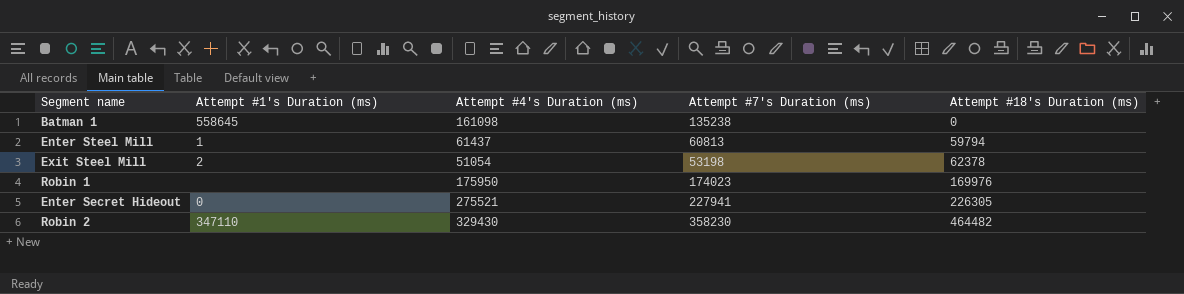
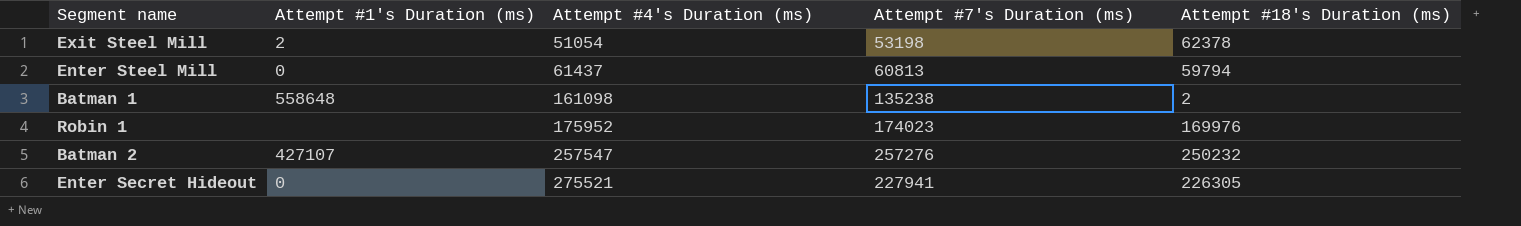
row order: Attempt #18's Duration (ms) ascending -> Attempt #4's Duration (ms) ascending
row Robin 2: 347110 | 329430 | 358230 | 464482 -> none
Enter Steel Mill | Attempt #1's Duration (ms): 1 -> 0
Batman 1 | Attempt #1's Duration (ms): 558645 -> 558648
Batman 1 | Attempt #18's Duration (ms): 0 -> 2
Robin 1 | Attempt #4's Duration (ms): 175950 -> 175952
row Batman 2: none -> 427107 | 257547 | 257276 | 250232

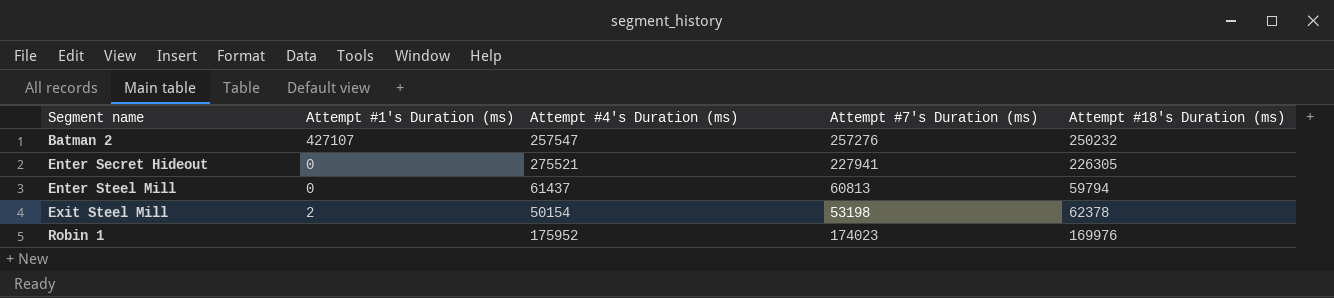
row order: Attempt #4's Duration (ms) ascending -> Segment name ascending
row Batman 1: 558648 | 161098 | 135238 | 2 -> none
Exit Steel Mill | Attempt #4's Duration (ms): 51054 -> 50154

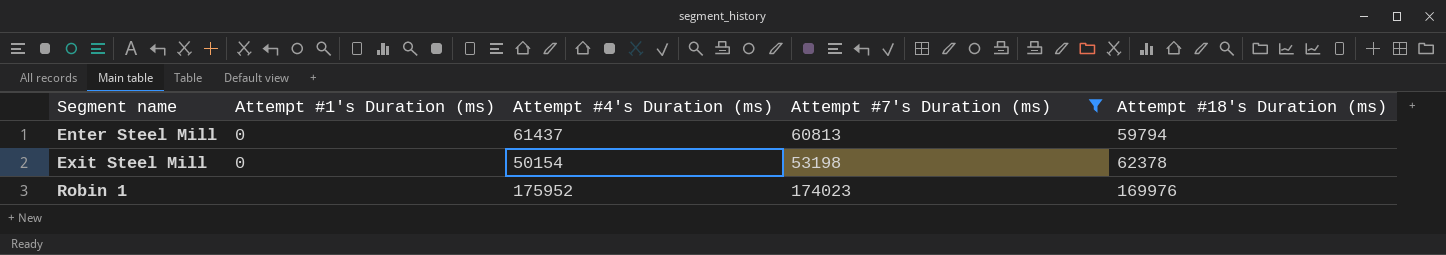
filter: none -> Attempt #7's Duration (ms) <= 174023
Exit Steel Mill | Attempt #1's Duration (ms): 2 -> 0

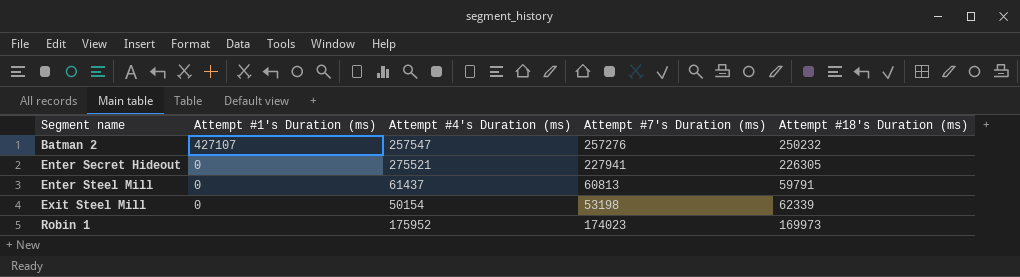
filter: Attempt #7's Duration (ms) <= 174023 -> none
Enter Steel Mill | Attempt #18's Duration (ms): 59794 -> 59791
Exit Steel Mill | Attempt #18's Duration (ms): 62378 -> 62339
Robin 1 | Attempt #18's Duration (ms): 169976 -> 169973

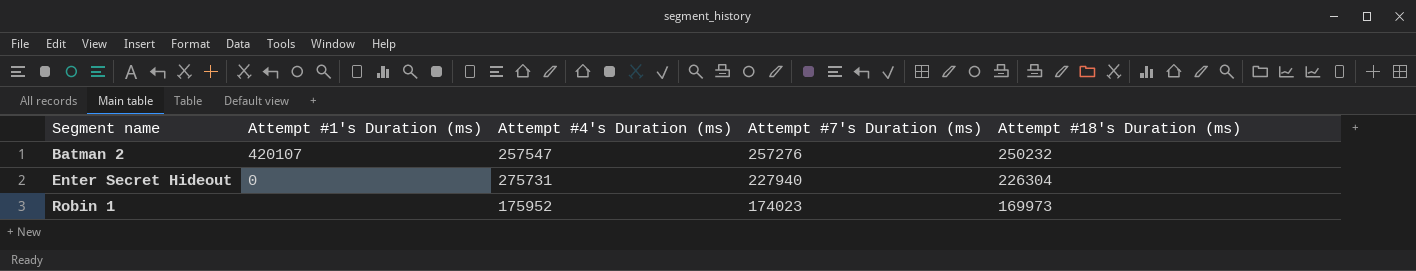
row Enter Steel Mill: 0 | 61437 | 60813 | 59791 -> none
row Exit Steel Mill: 0 | 50154 | 53198 | 62339 -> none
Batman 2 | Attempt #1's Duration (ms): 427107 -> 420107
Enter Secret Hideout | Attempt #4's Duration (ms): 275521 -> 275731
Enter Secret Hideout | Attempt #7's Duration (ms): 227941 -> 227940
Enter Secret Hideout | Attempt #18's Duration (ms): 226305 -> 226304

